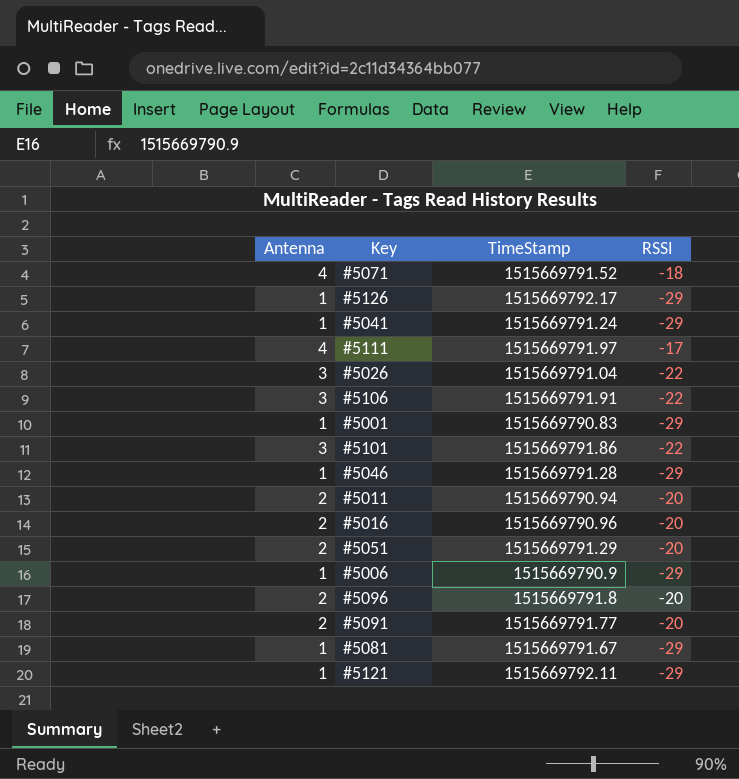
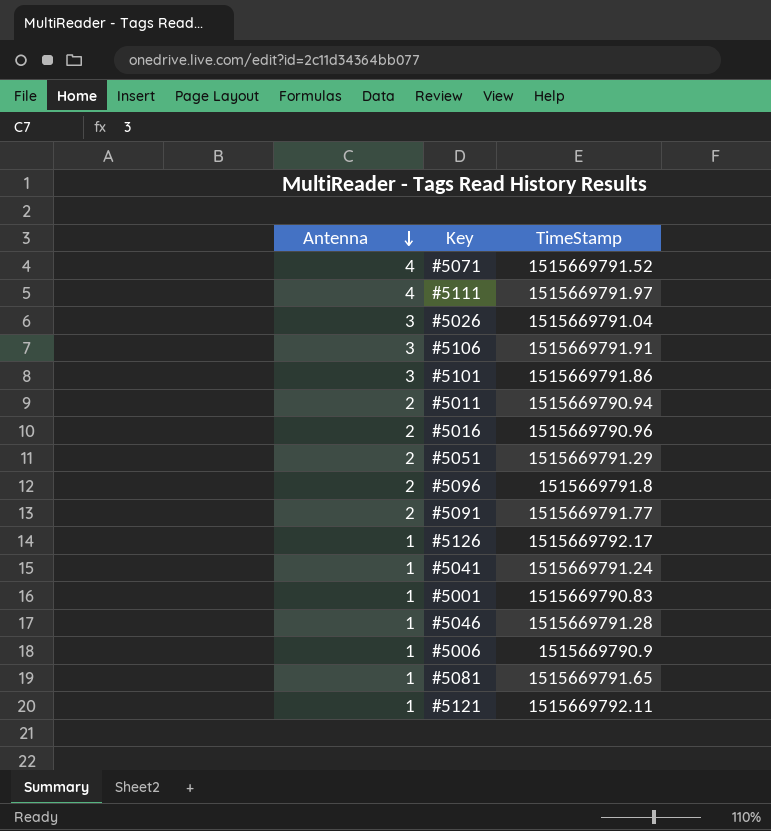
row order: none -> Antenna descending
column RSSI | position: 4 -> none
#5081 | TimeStamp: 1515669791.67 -> 1515669791.65

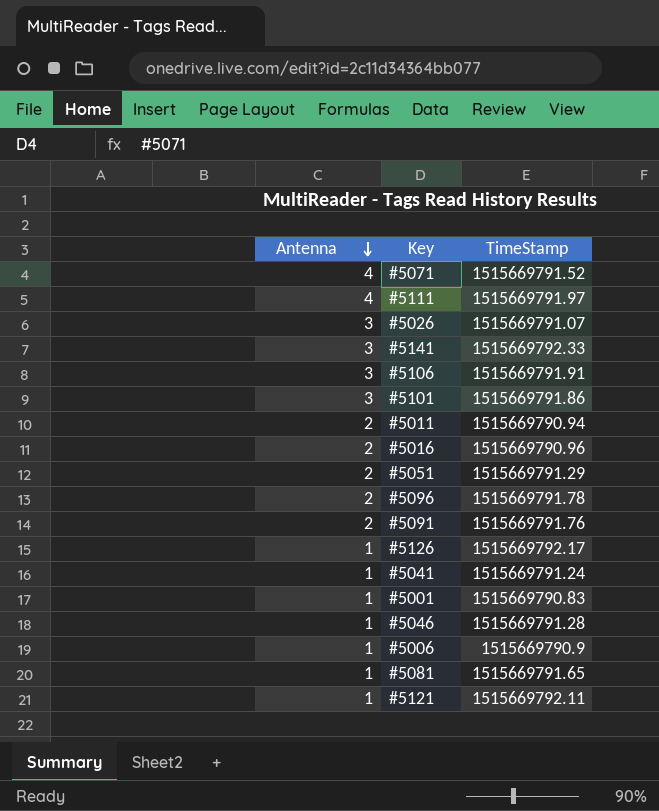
#5026 | TimeStamp: 1515669791.04 -> 1515669791.07
row #5141: none -> 3 | 1515669792.33
#5096 | TimeStamp: 1515669791.8 -> 1515669791.78
#5091 | TimeStamp: 1515669791.77 -> 1515669791.76

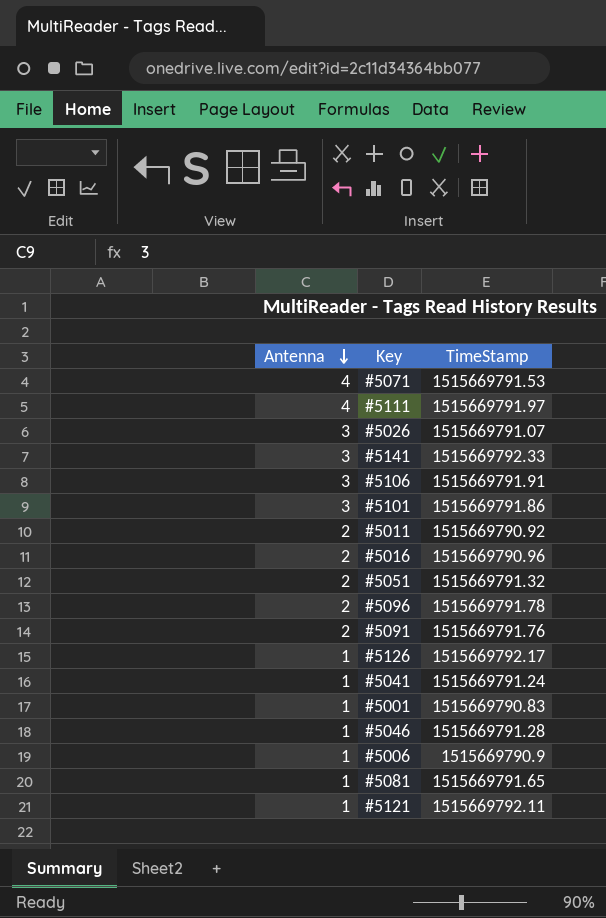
#5071 | TimeStamp: 1515669791.52 -> 1515669791.53
#5011 | TimeStamp: 1515669790.94 -> 1515669790.92
#5051 | TimeStamp: 1515669791.29 -> 1515669791.32

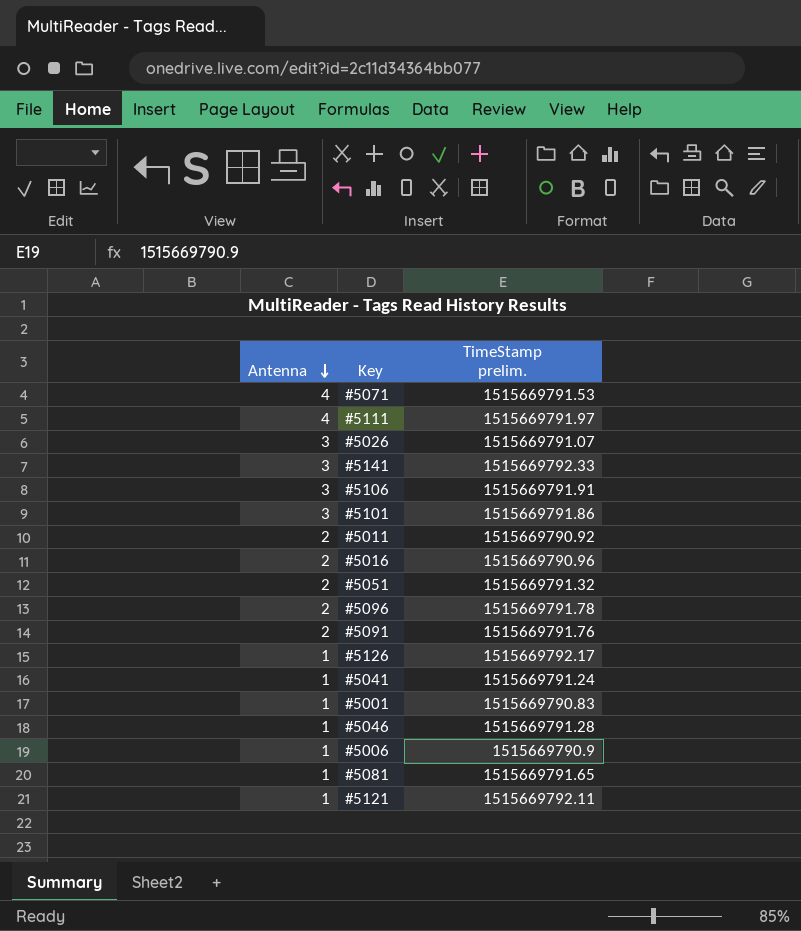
column name: TimeStamp -> TimeStamp prelim.

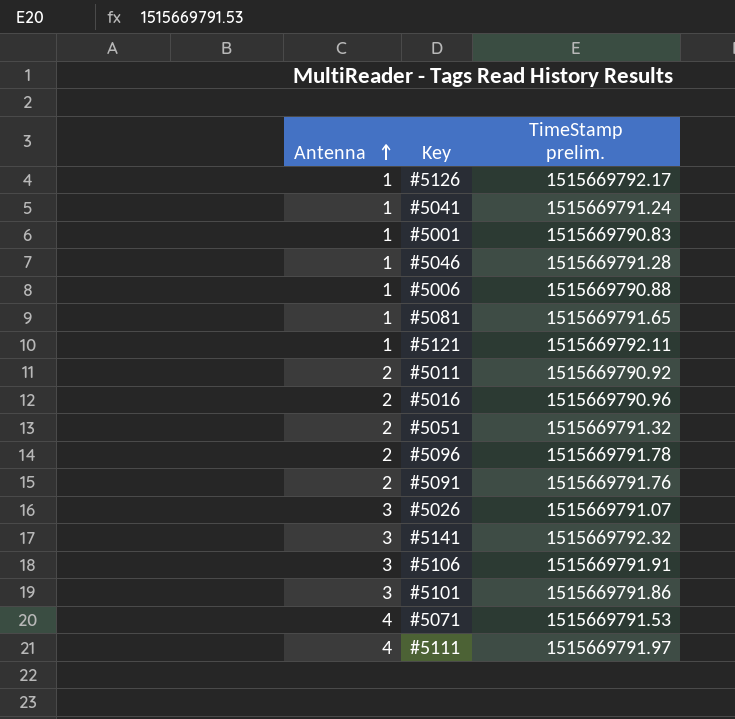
row order: Antenna descending -> Antenna ascending
#5006 | TimeStamp prelim.: 1515669790.9 -> 1515669790.88
#5141 | TimeStamp prelim.: 1515669792.33 -> 1515669792.32

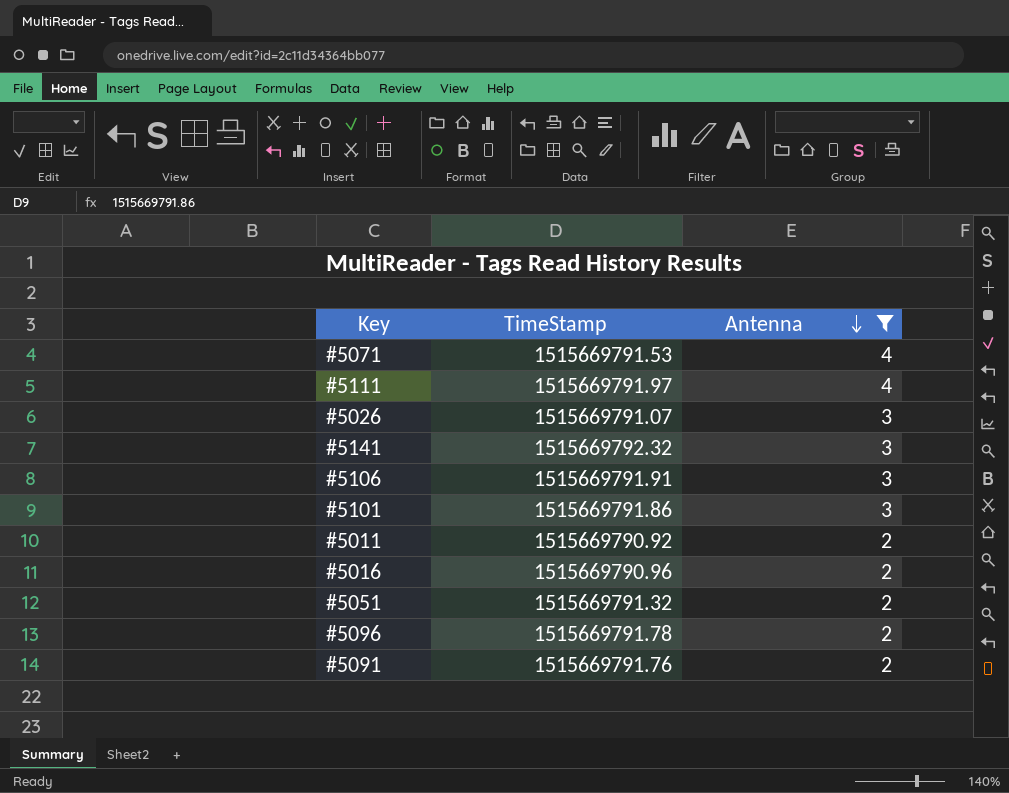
filter: none -> Antenna != 1
row order: Antenna ascending -> Antenna descending
column name: TimeStamp prelim. -> TimeStamp
column Antenna | position: 1 -> 3

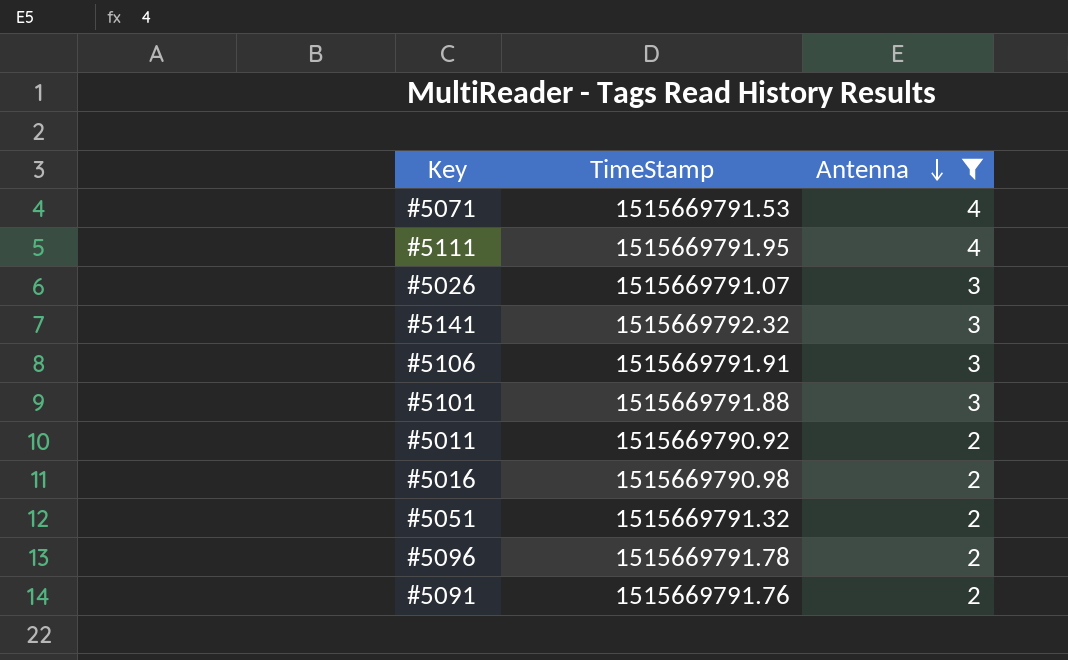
#5111 | TimeStamp: 1515669791.97 -> 1515669791.95
#5101 | TimeStamp: 1515669791.86 -> 1515669791.88
#5016 | TimeStamp: 1515669790.96 -> 1515669790.98

